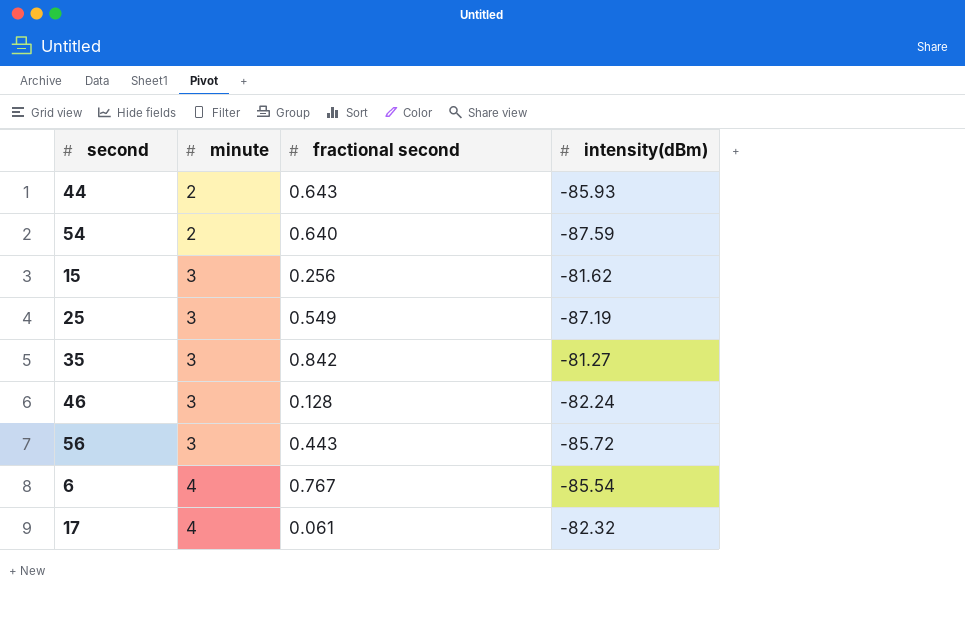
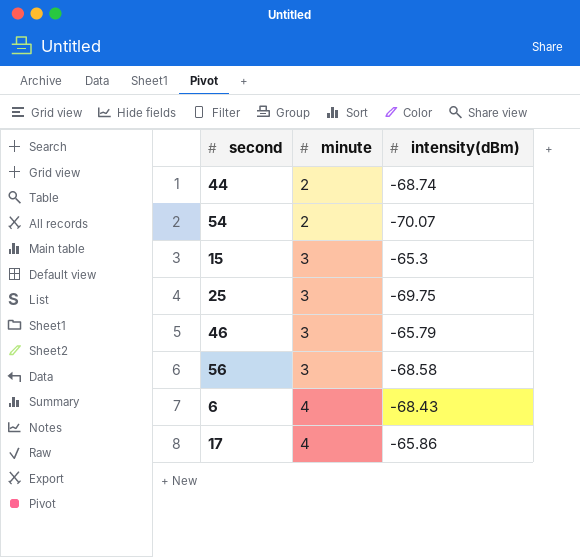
column fractional second | position: 3 -> none
row 35: 3 | 0.842 | -81.27 -> none
44 | intensity(dBm): -85.93 -> -68.74
54 | intensity(dBm): -87.59 -> -70.07
15 | intensity(dBm): -81.62 -> -65.3
25 | intensity(dBm): -87.19 -> -69.75
46 | intensity(dBm): -82.24 -> -65.79
56 | intensity(dBm): -85.72 -> -68.58
6 | intensity(dBm): -85.54 -> -68.43
17 | intensity(dBm): -82.32 -> -65.86

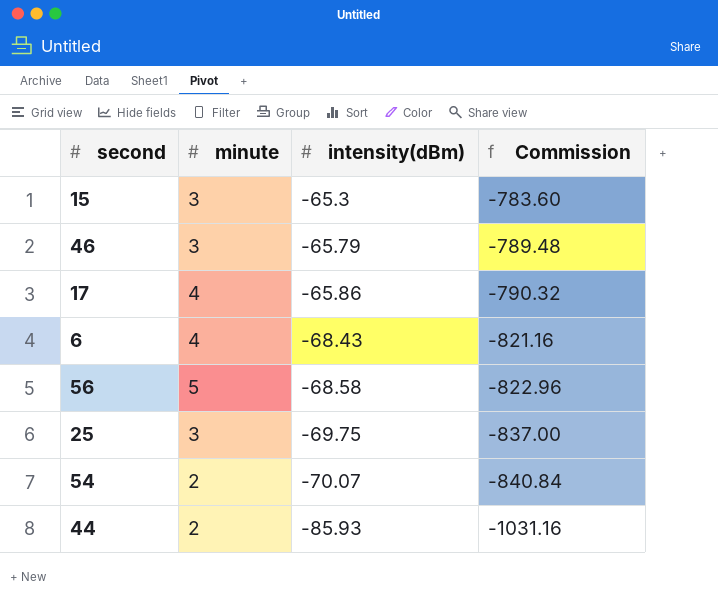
row order: minute ascending -> intensity(dBm) descending
column Commission | formula: none -> [intensity(dBm)] * 12
56 | minute: 3 -> 5
44 | intensity(dBm): -68.74 -> -85.93

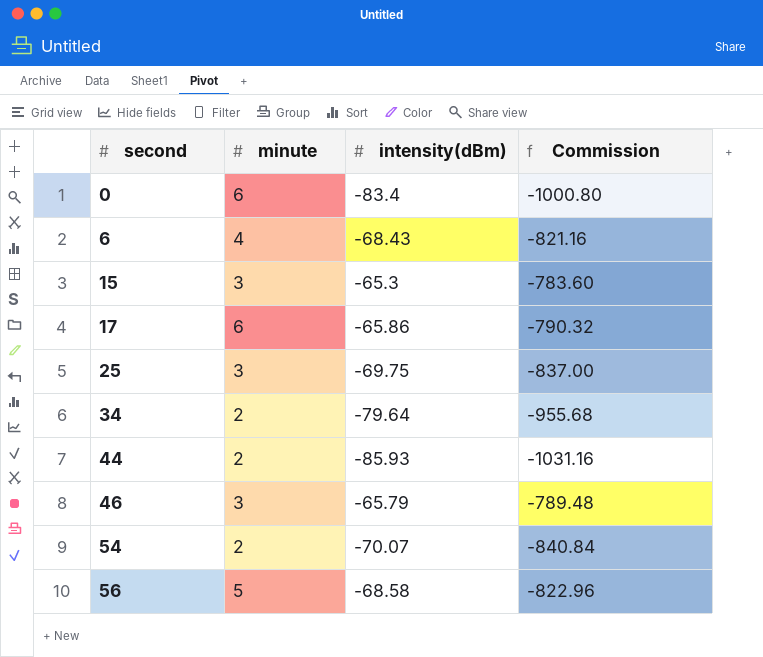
row order: intensity(dBm) descending -> second ascending
row 0: none -> 6 | -83.4 | -1000.80
17 | minute: 4 -> 6
row 34: none -> 2 | -79.64 | -955.68

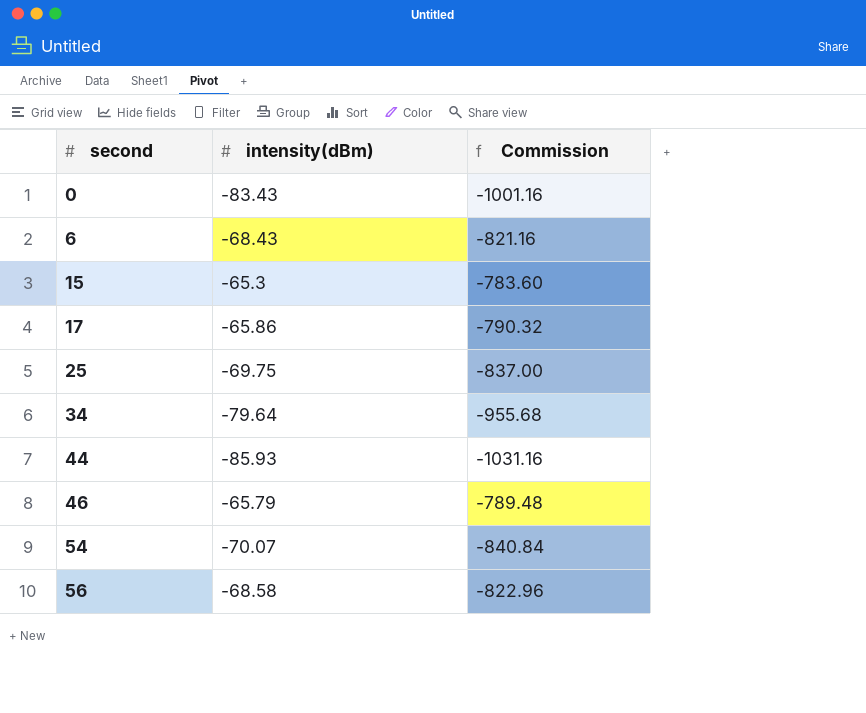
column minute | position: 2 -> none
0 | intensity(dBm): -83.4 -> -83.43
0 | Commission: -1000.80 -> -1001.16

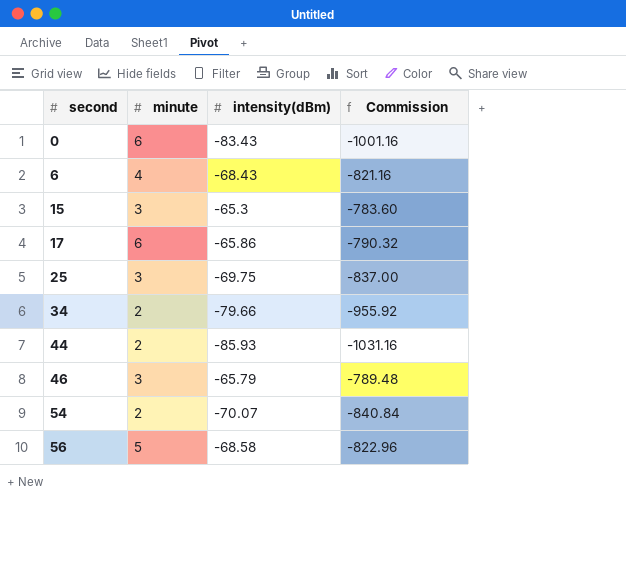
column minute | position: none -> 2
34 | intensity(dBm): -79.64 -> -79.66
34 | Commission: -955.68 -> -955.92

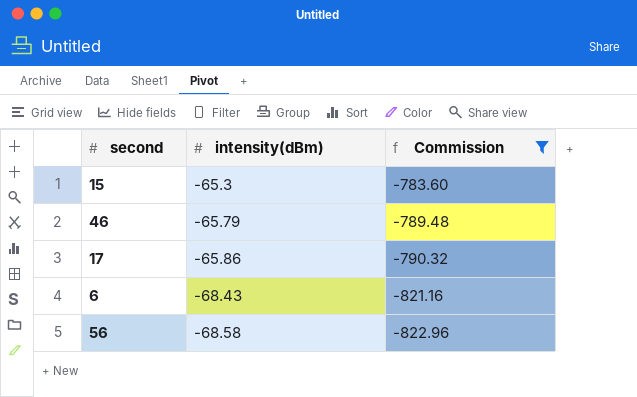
filter: none -> Commission >= -822.96
row order: second ascending -> intensity(dBm) descending
column minute | position: 2 -> none

